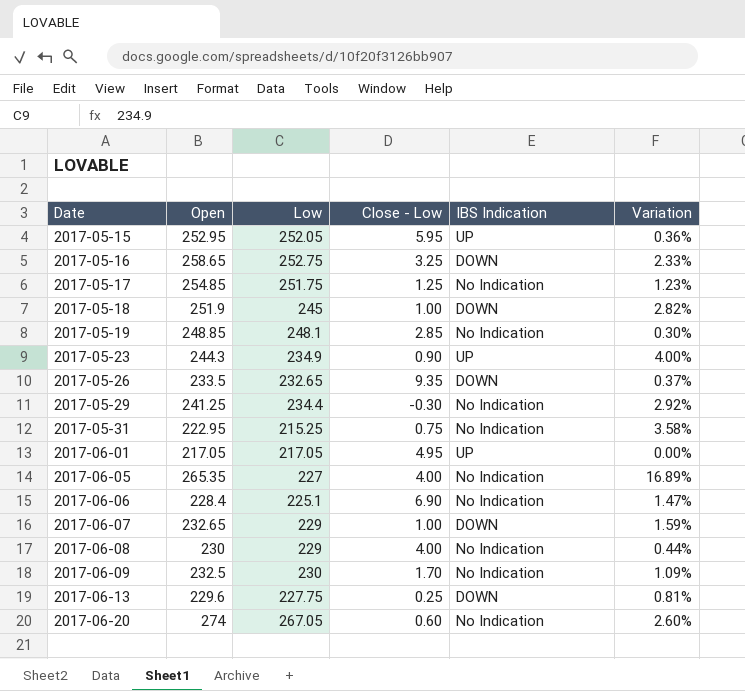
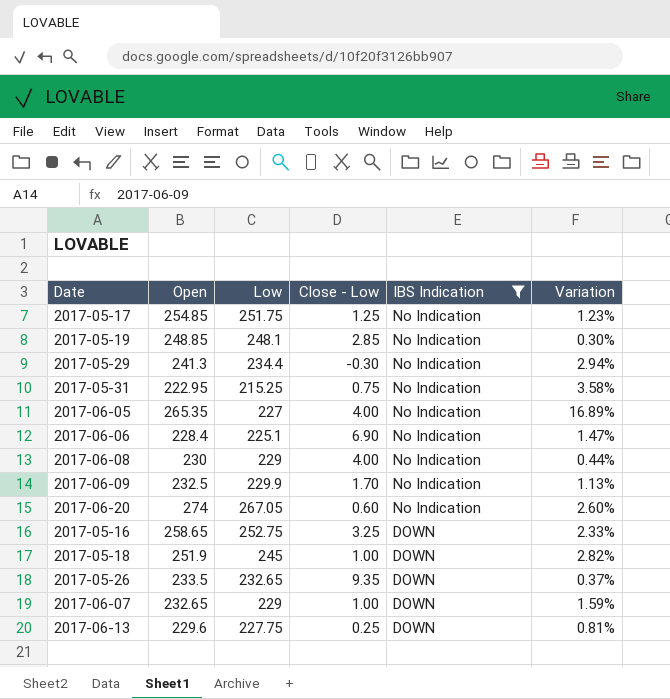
filter: none -> IBS Indication != UP
row order: Date ascending -> IBS Indication descending
2017-05-29 | Open: 241.25 -> 241.3
2017-05-29 | Variation: 2.92% -> 2.94%
2017-06-09 | Low: 230 -> 229.9
2017-06-09 | Variation: 1.09% -> 1.13%

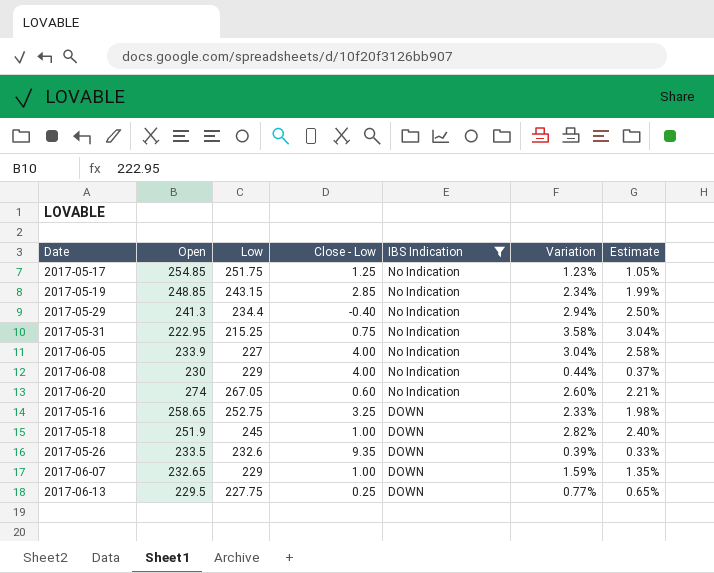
column Estimate | formula: none -> [Variation] * 0.85
row 2017-06-06: 228.4 | 225.1 | 6.90 | No Indication | 1.47% -> none
row 2017-06-09: 232.5 | 229.9 | 1.70 | No Indication | 1.13% -> none
2017-05-19 | Low: 248.1 -> 243.15
2017-05-19 | Variation: 0.30% -> 2.34%
2017-05-29 | Close - Low: -0.30 -> -0.40
2017-06-05 | Open: 265.35 -> 233.9
2017-06-05 | Variation: 16.89% -> 3.04%
2017-05-26 | Low: 232.65 -> 232.6
2017-05-26 | Variation: 0.37% -> 0.39%
2017-06-13 | Open: 229.6 -> 229.5
2017-06-13 | Variation: 0.81% -> 0.77%

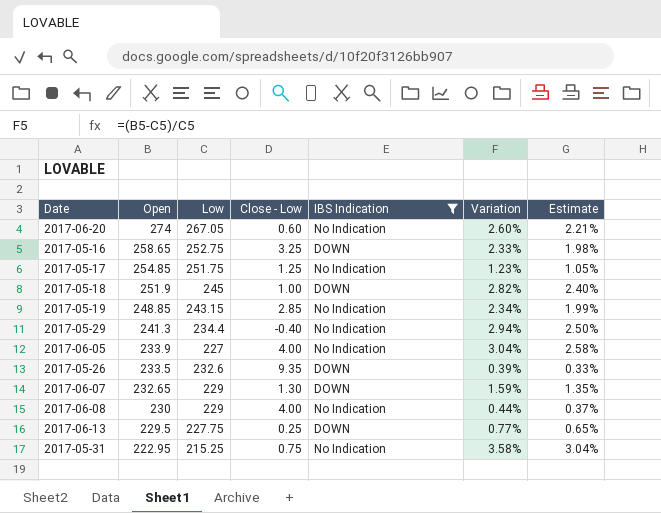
row order: IBS Indication descending -> Open descending
2017-06-07 | Close - Low: 1.00 -> 1.30

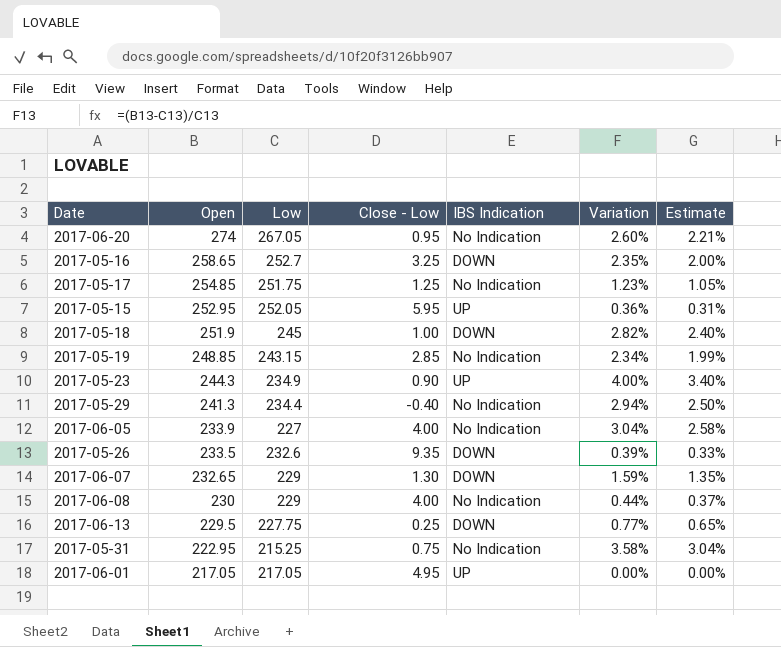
filter: IBS Indication != UP -> none
2017-06-20 | Close - Low: 0.60 -> 0.95
2017-05-16 | Low: 252.75 -> 252.7
2017-05-16 | Variation: 2.33% -> 2.35%
2017-05-16 | Estimate: 1.98% -> 2.00%

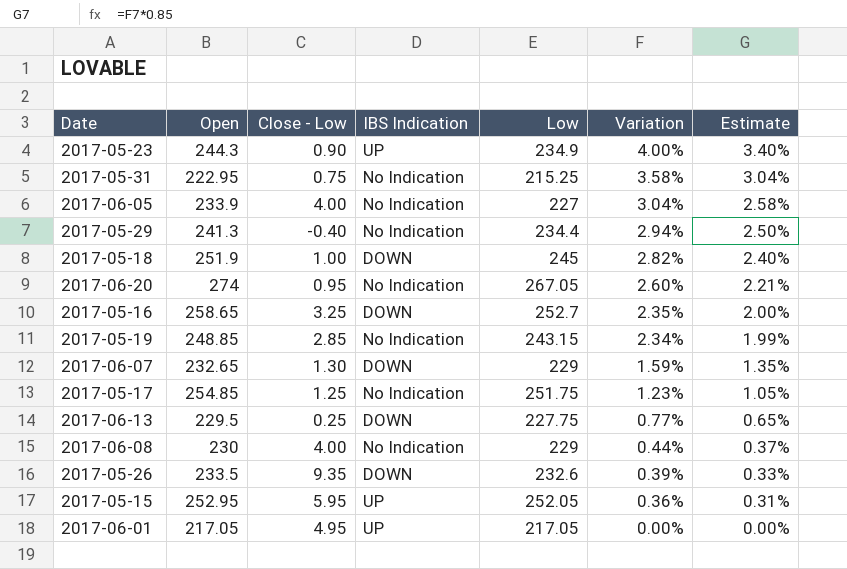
row order: Open descending -> Variation descending
column Low | position: 3 -> 5

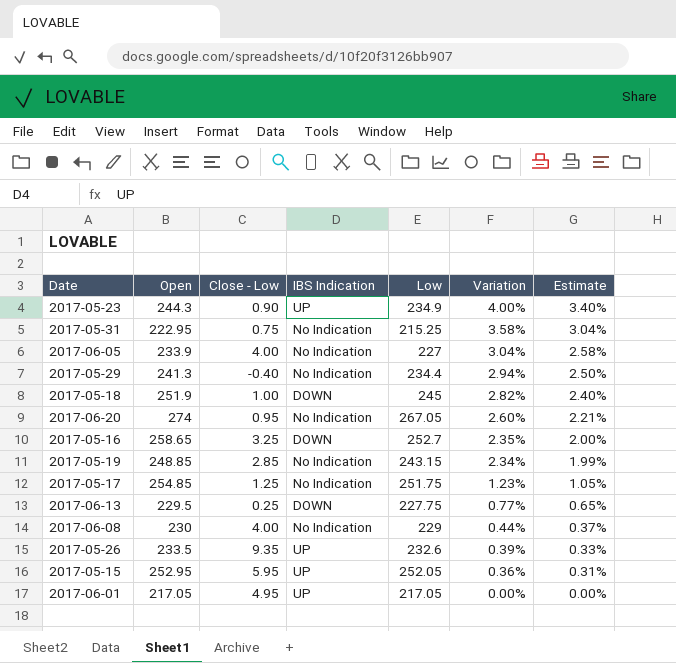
row 2017-06-07: 232.65 | 1.30 | DOWN | 229 | 1.59% | 1.35% -> none
2017-05-26 | IBS Indication: DOWN -> UP

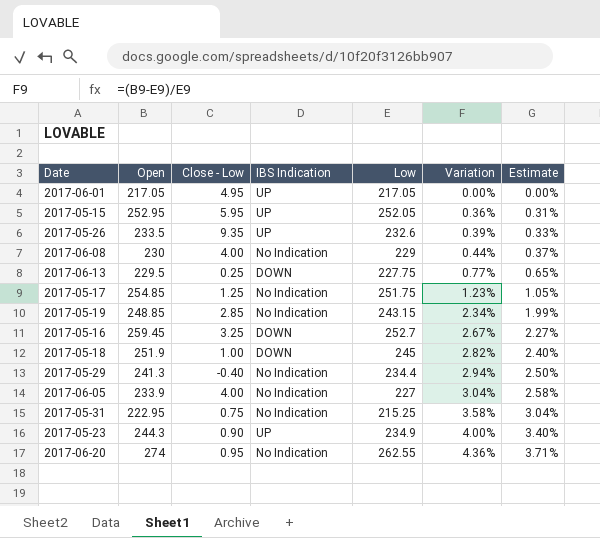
row order: Variation descending -> Variation ascending
2017-05-16 | Open: 258.65 -> 259.45
2017-05-16 | Variation: 2.35% -> 2.67%
2017-05-16 | Estimate: 2.00% -> 2.27%
2017-06-20 | Low: 267.05 -> 262.55
2017-06-20 | Variation: 2.60% -> 4.36%
2017-06-20 | Estimate: 2.21% -> 3.71%

